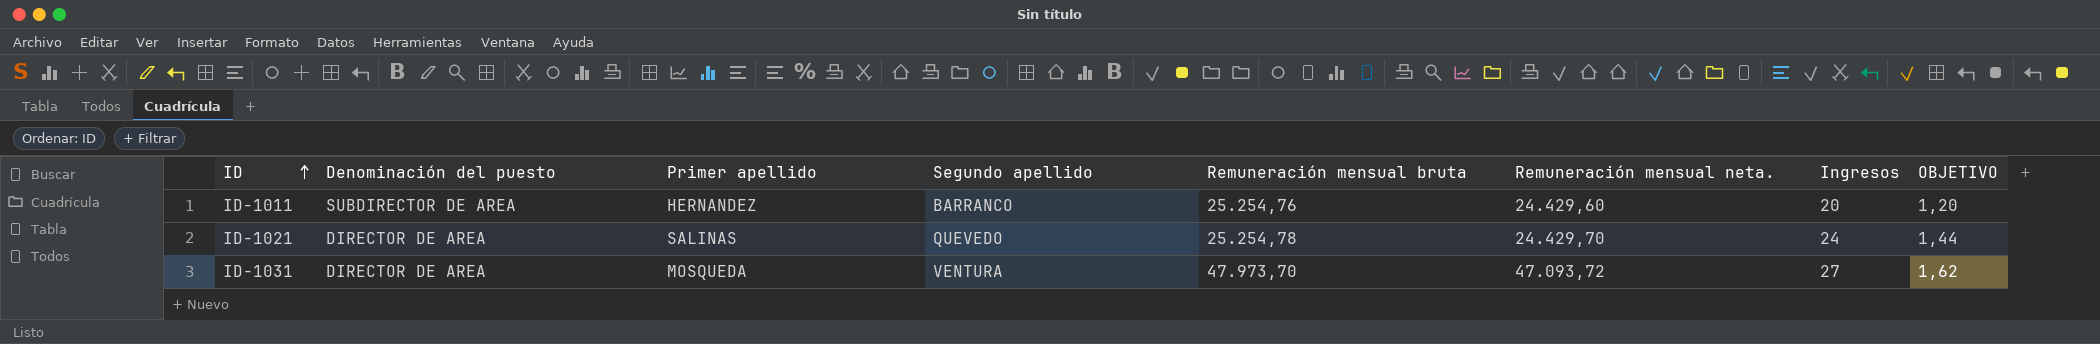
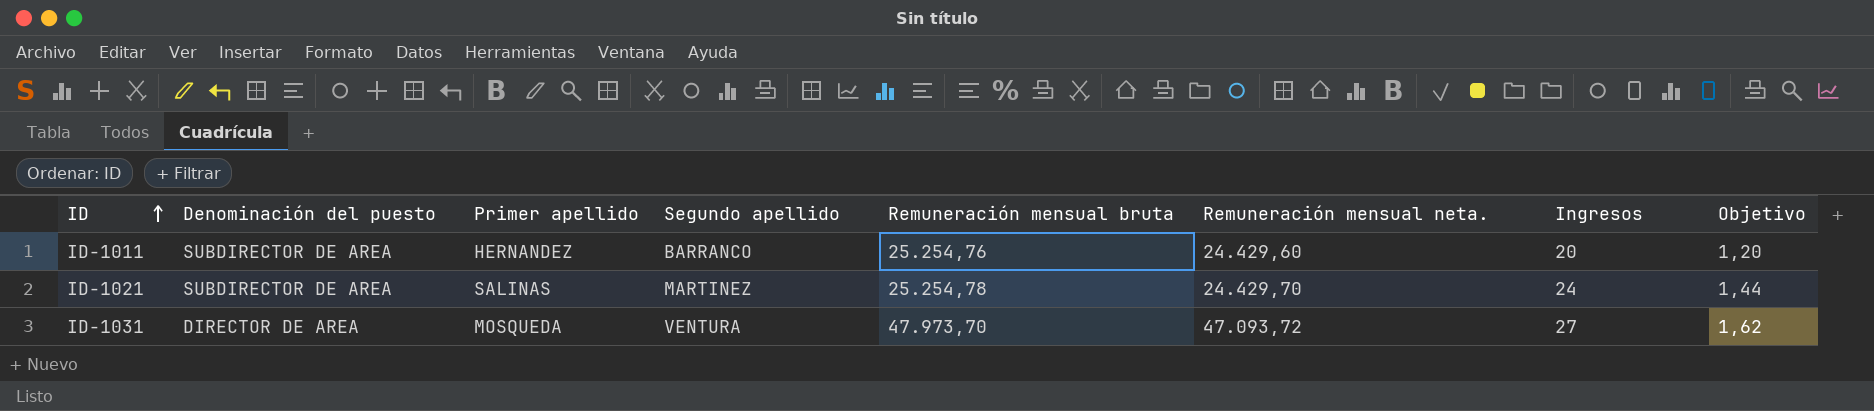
column name: OBJETIVO -> Objetivo
ID-1021 | Denominación del puesto: DIRECTOR DE AREA -> SUBDIRECTOR DE AREA
ID-1021 | Segundo apellido: QUEVEDO -> MARTINEZ

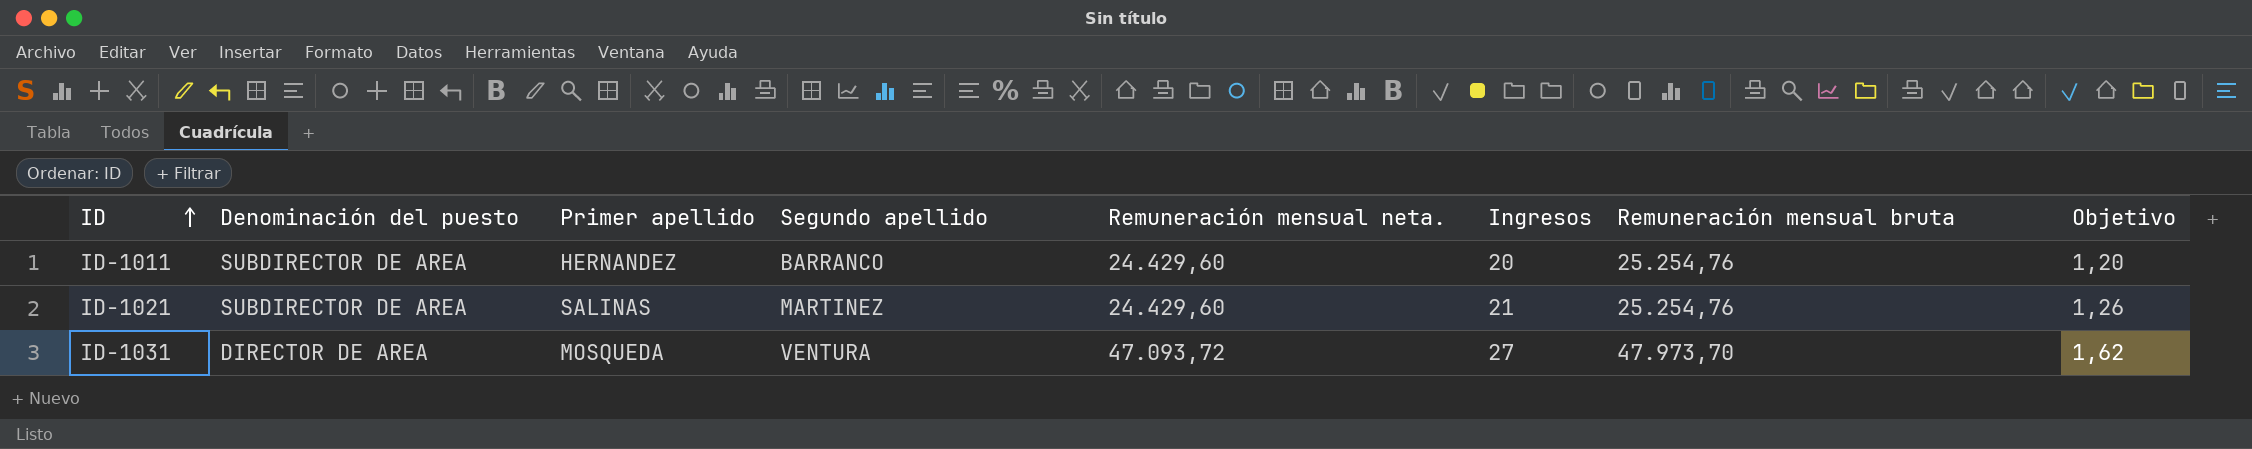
column Remuneración mensual bruta | position: 5 -> 7
ID-1021 | Remuneración mensual neta.: 24.429,70 -> 24.429,60
ID-1021 | Ingresos: 24 -> 21
ID-1021 | Remuneración mensual bruta: 25.254,78 -> 25.254,76
ID-1021 | Objetivo: 1,44 -> 1,26

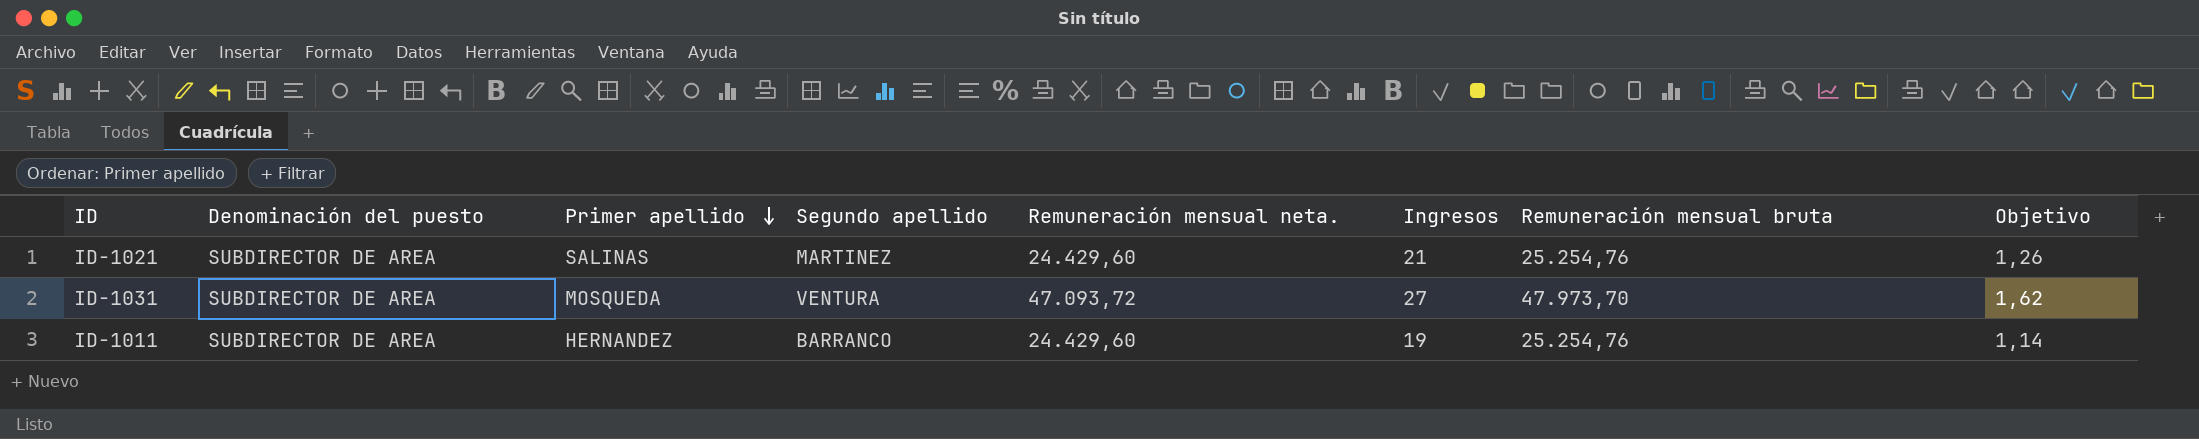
row order: ID ascending -> Primer apellido descending
ID-1031 | Denominación del puesto: DIRECTOR DE AREA -> SUBDIRECTOR DE AREA
ID-1011 | Ingresos: 20 -> 19
ID-1011 | Objetivo: 1,20 -> 1,14

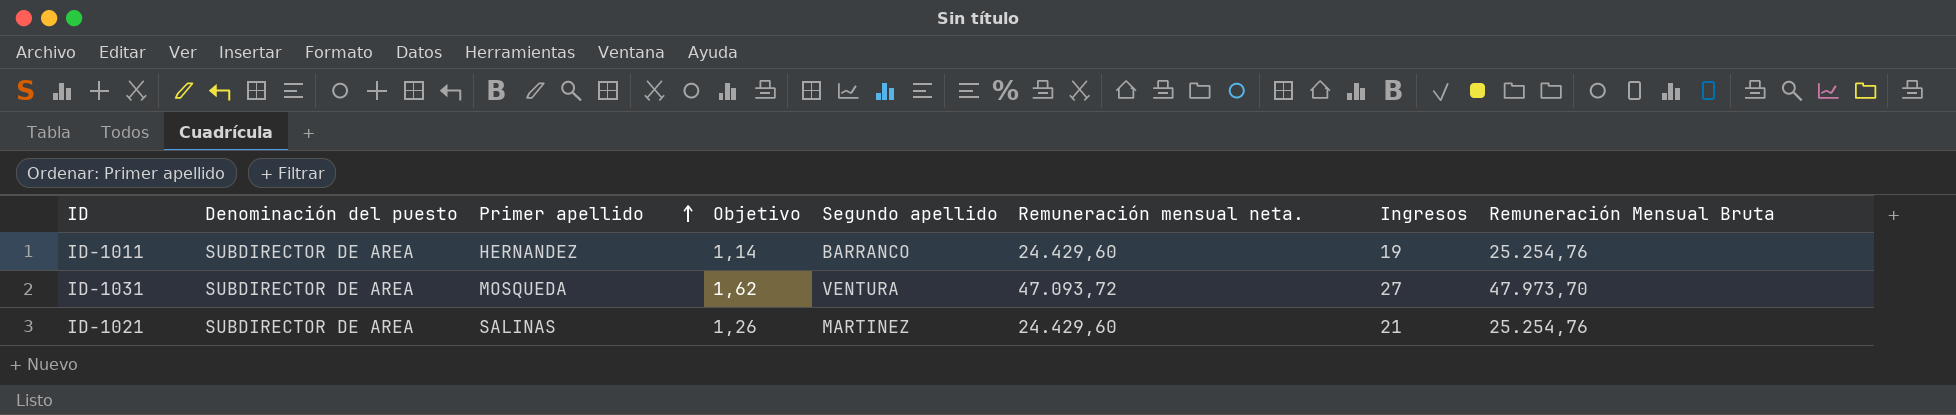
row order: Primer apellido descending -> Primer apellido ascending
column Objetivo | position: 8 -> 4
column name: Remuneración mensual bruta -> Remuneración Mensual Bruta

